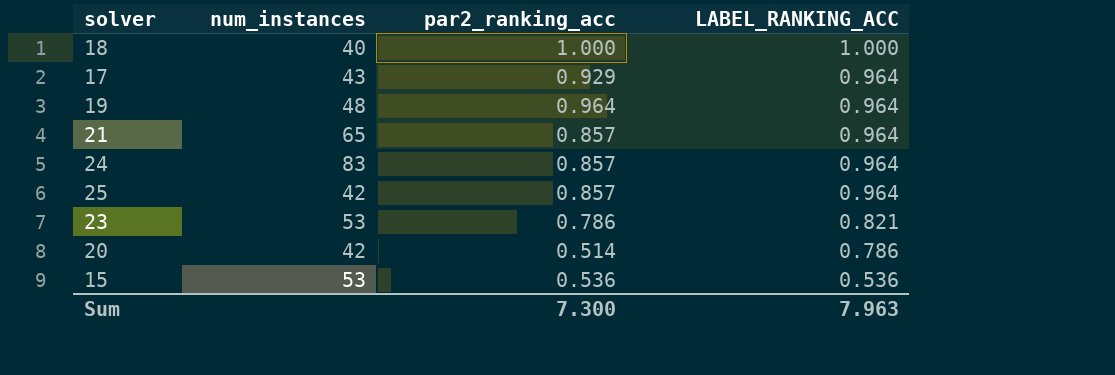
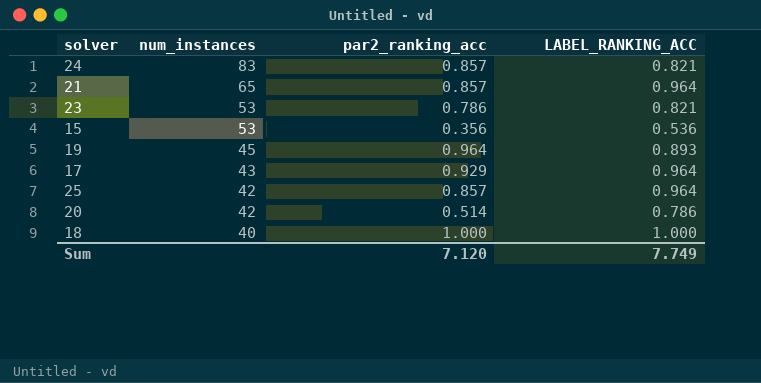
row order: LABEL_RANKING_ACC descending -> num_instances descending
24 | LABEL_RANKING_ACC: 0.964 -> 0.821
15 | par2_ranking_acc: 0.536 -> 0.356
19 | num_instances: 48 -> 45
19 | LABEL_RANKING_ACC: 0.964 -> 0.893
Sum | par2_ranking_acc: 7.300 -> 7.120
Sum | LABEL_RANKING_ACC: 7.963 -> 7.749

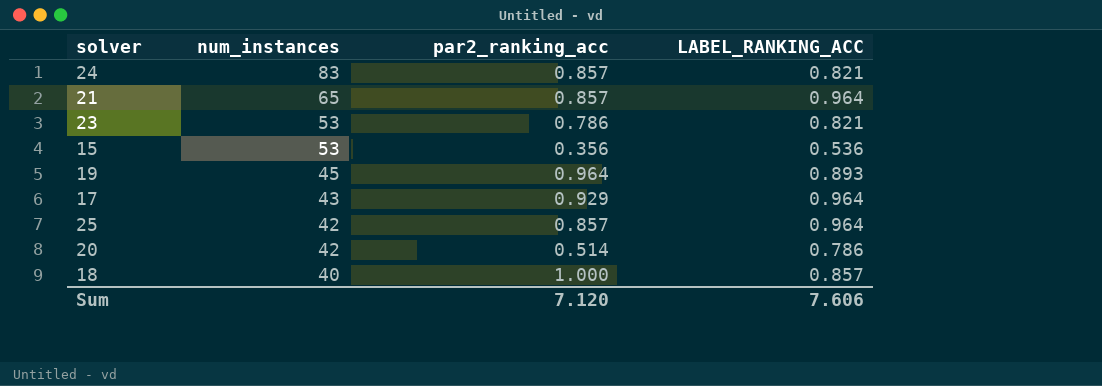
18 | LABEL_RANKING_ACC: 1.000 -> 0.857
Sum | LABEL_RANKING_ACC: 7.749 -> 7.606

